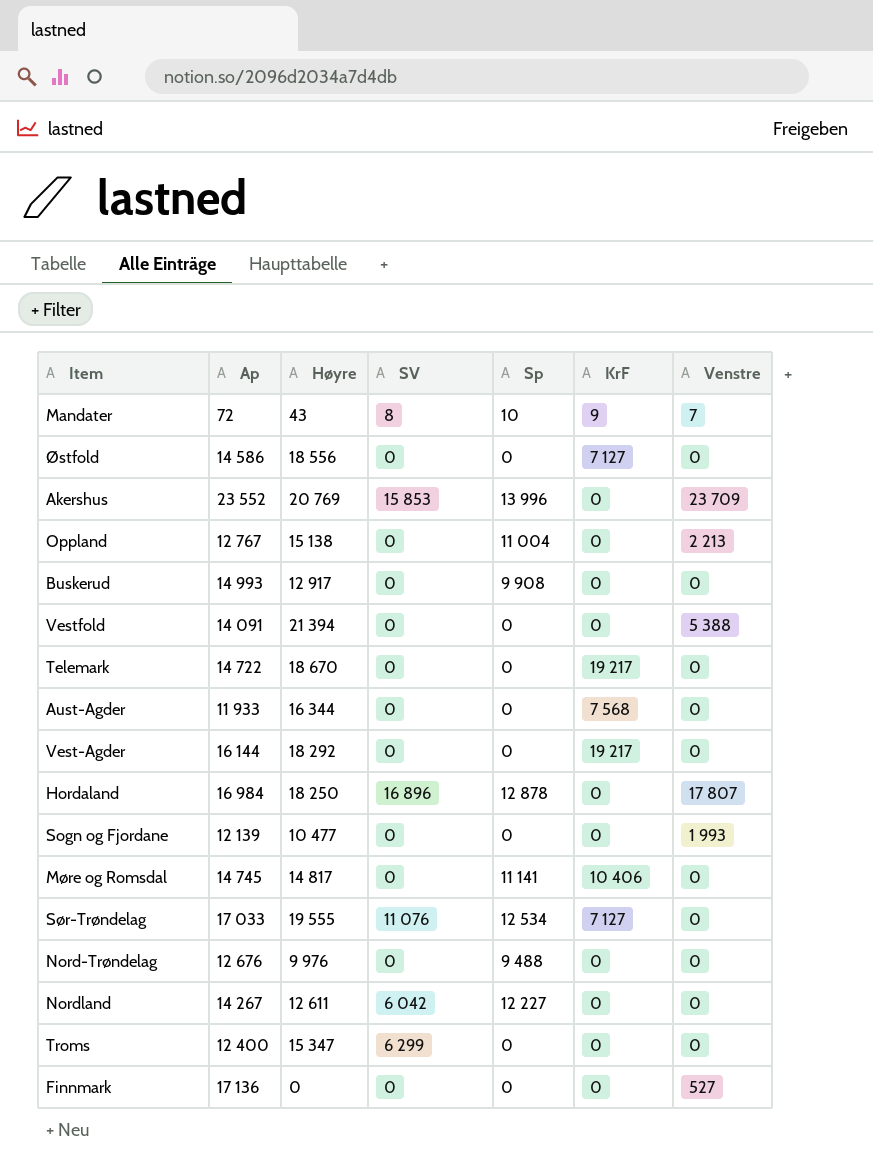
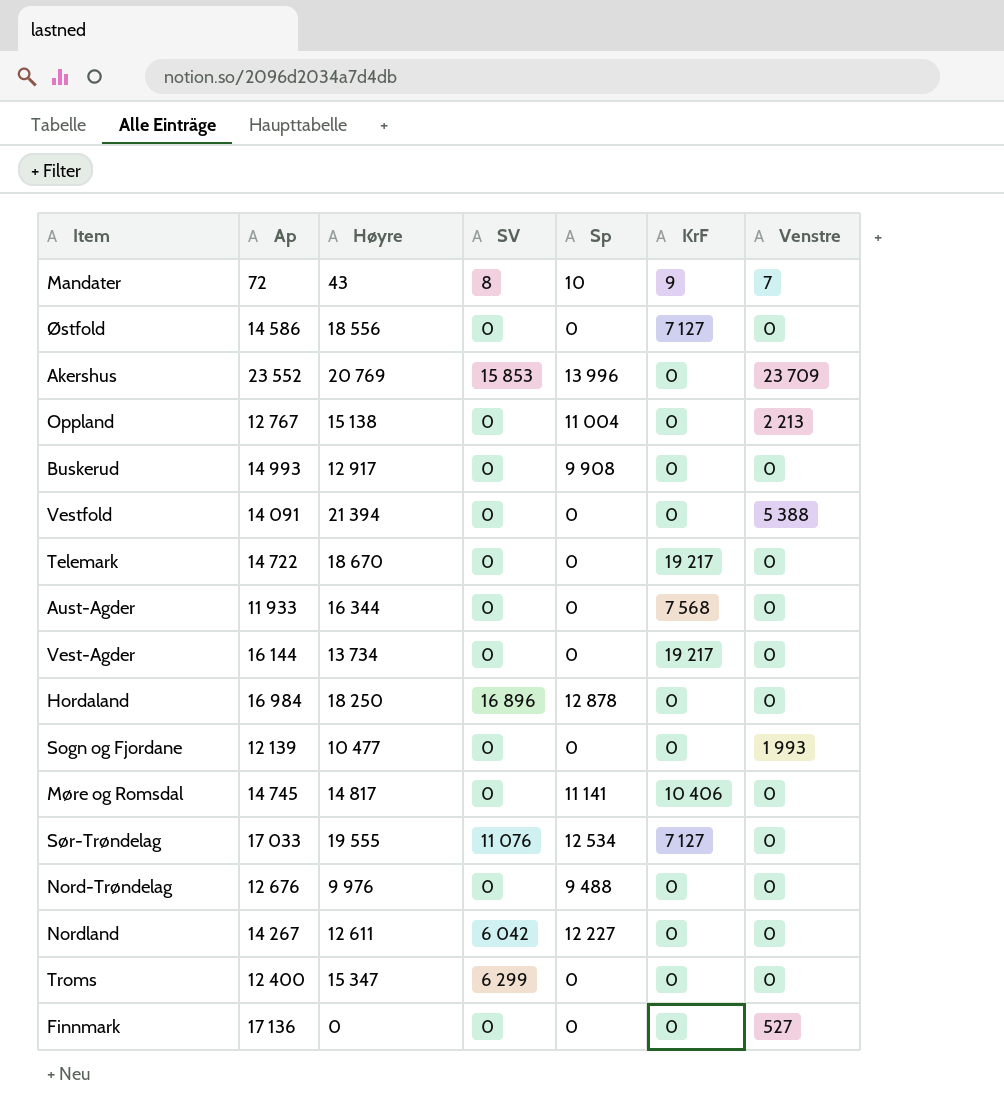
Vest-Agder | Høyre: 18 292 -> 13 734
Hordaland | Venstre: 17 807 -> 0

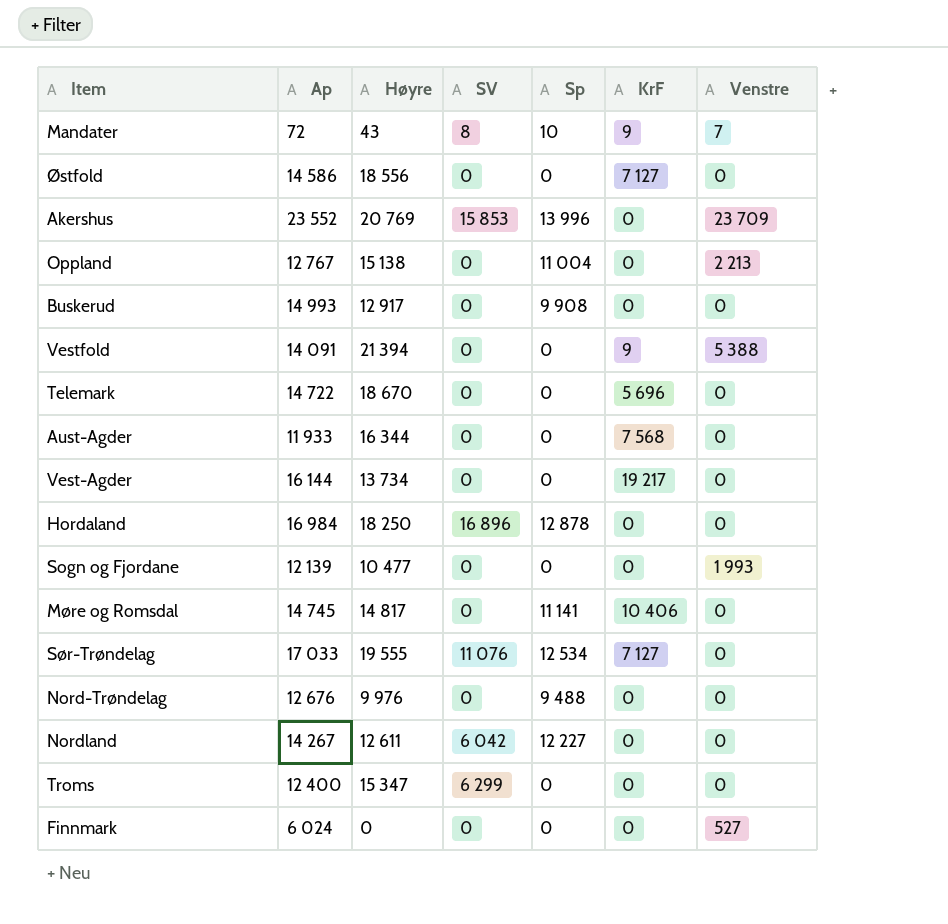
Vestfold | KrF: 0 -> 9
Telemark | KrF: 19 217 -> 5 696
Finnmark | Ap: 17 136 -> 6 024

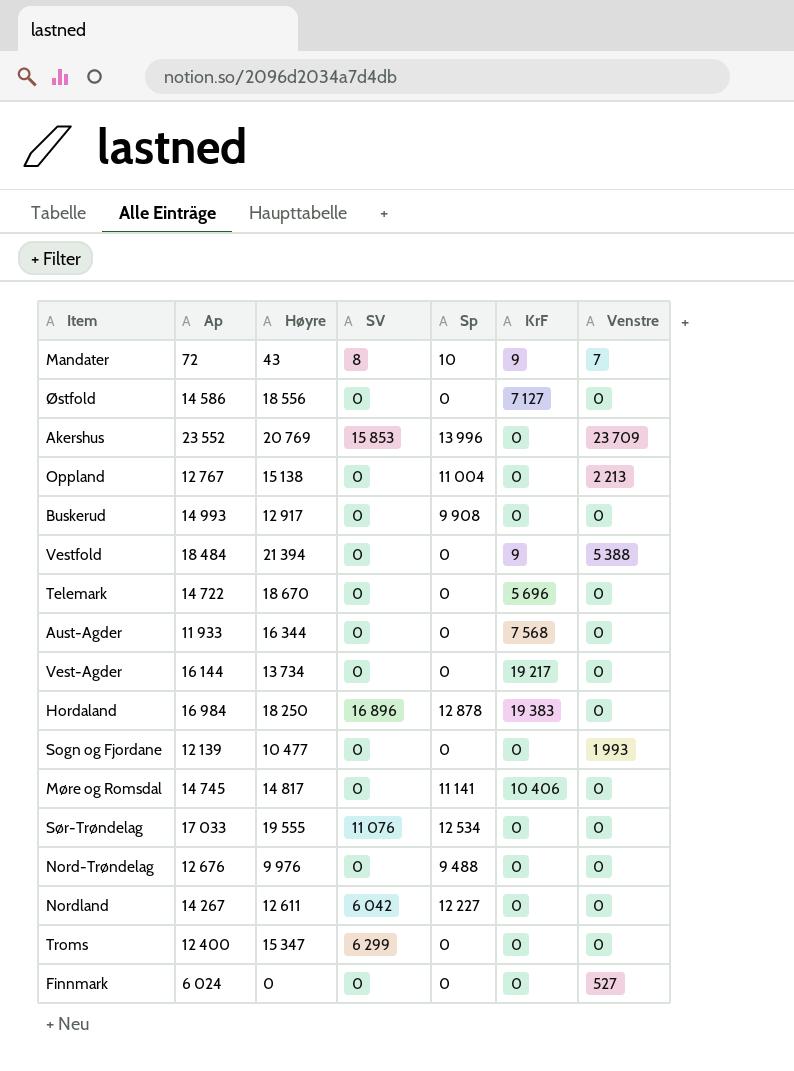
Vestfold | Ap: 14 091 -> 18 484
Hordaland | KrF: 0 -> 19 383
Sør-Trøndelag | KrF: 7 127 -> 0

